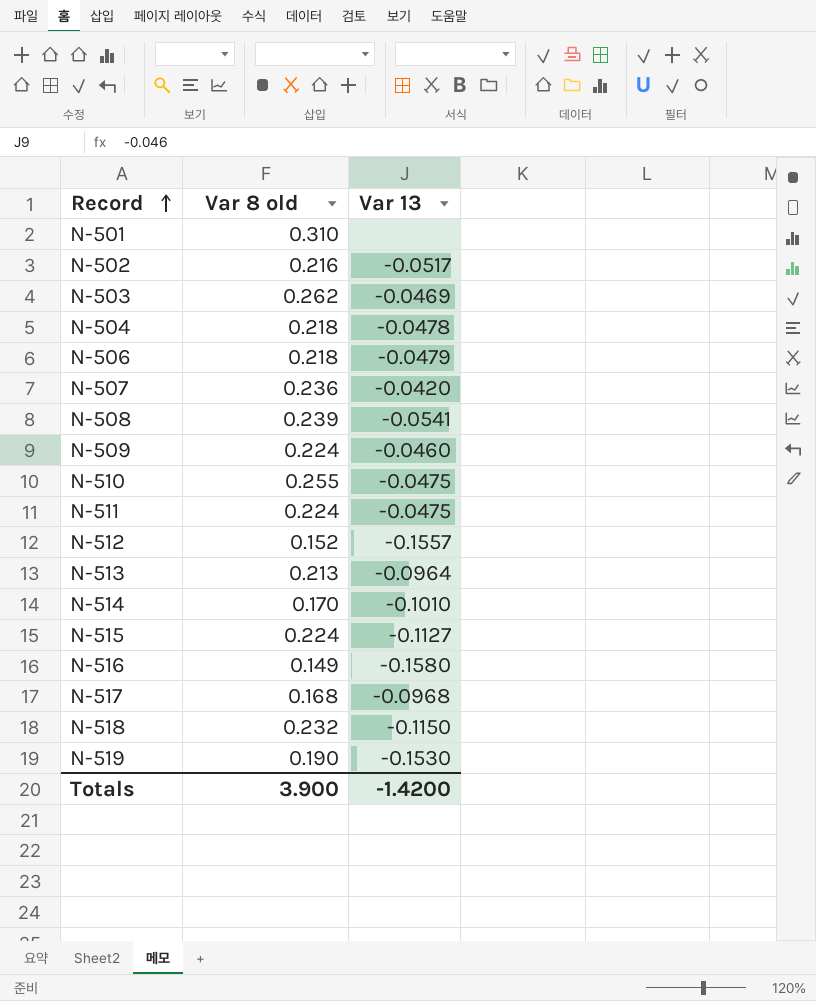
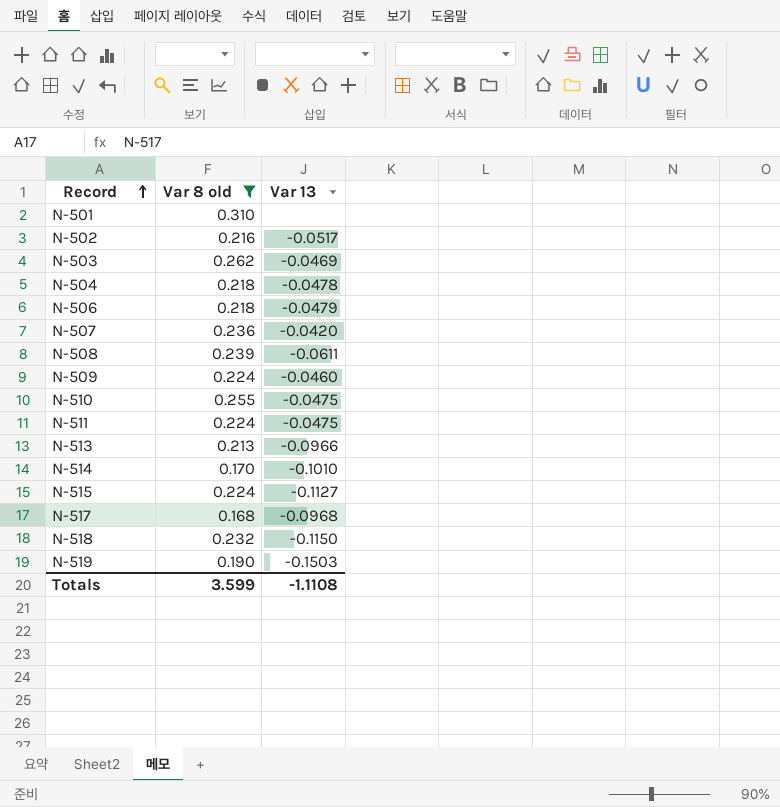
filter: none -> Var 8 old >= 0.168
N-508 | Var 13: -0.0541 -> -0.0611
N-513 | Var 13: -0.0964 -> -0.0966
N-519 | Var 13: -0.1530 -> -0.1503
Totals | Var 8 old: 3.900 -> 3.599
Totals | Var 13: -1.4200 -> -1.1108

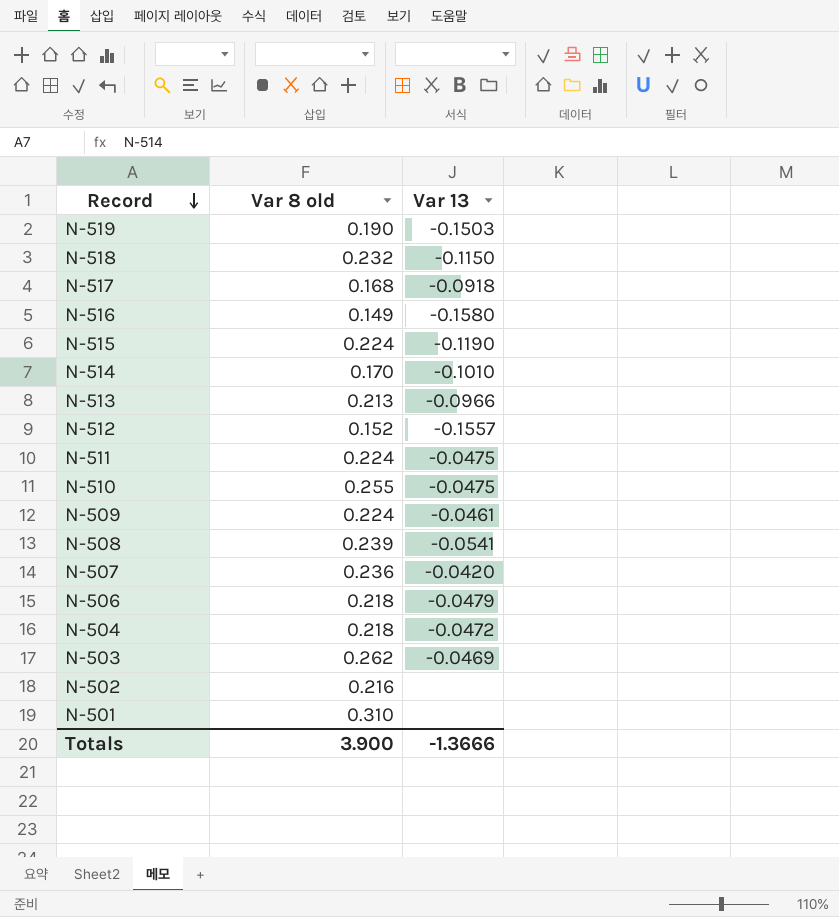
filter: Var 8 old >= 0.168 -> none
row order: Record ascending -> Record descending
N-517 | Var 13: -0.0968 -> -0.0918
N-515 | Var 13: -0.1127 -> -0.1190
N-509 | Var 13: -0.0460 -> -0.0461
N-508 | Var 13: -0.0611 -> -0.0541
N-504 | Var 13: -0.0478 -> -0.0472
N-502 | Var 13: -0.0517 -> none
Totals | Var 8 old: 3.599 -> 3.900
Totals | Var 13: -1.1108 -> -1.3666

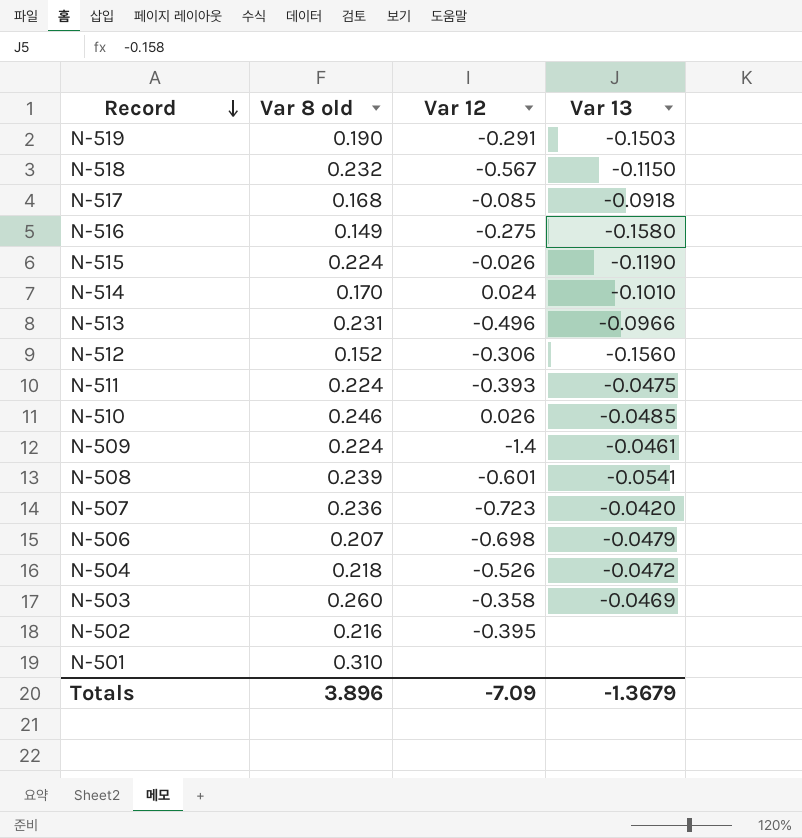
column Var 12 | position: none -> 3
N-513 | Var 8 old: 0.213 -> 0.231
N-512 | Var 13: -0.1557 -> -0.1560
N-510 | Var 8 old: 0.255 -> 0.246
N-510 | Var 13: -0.0475 -> -0.0485
N-506 | Var 8 old: 0.218 -> 0.207
N-503 | Var 8 old: 0.262 -> 0.260
Totals | Var 8 old: 3.900 -> 3.896
Totals | Var 13: -1.3666 -> -1.3679

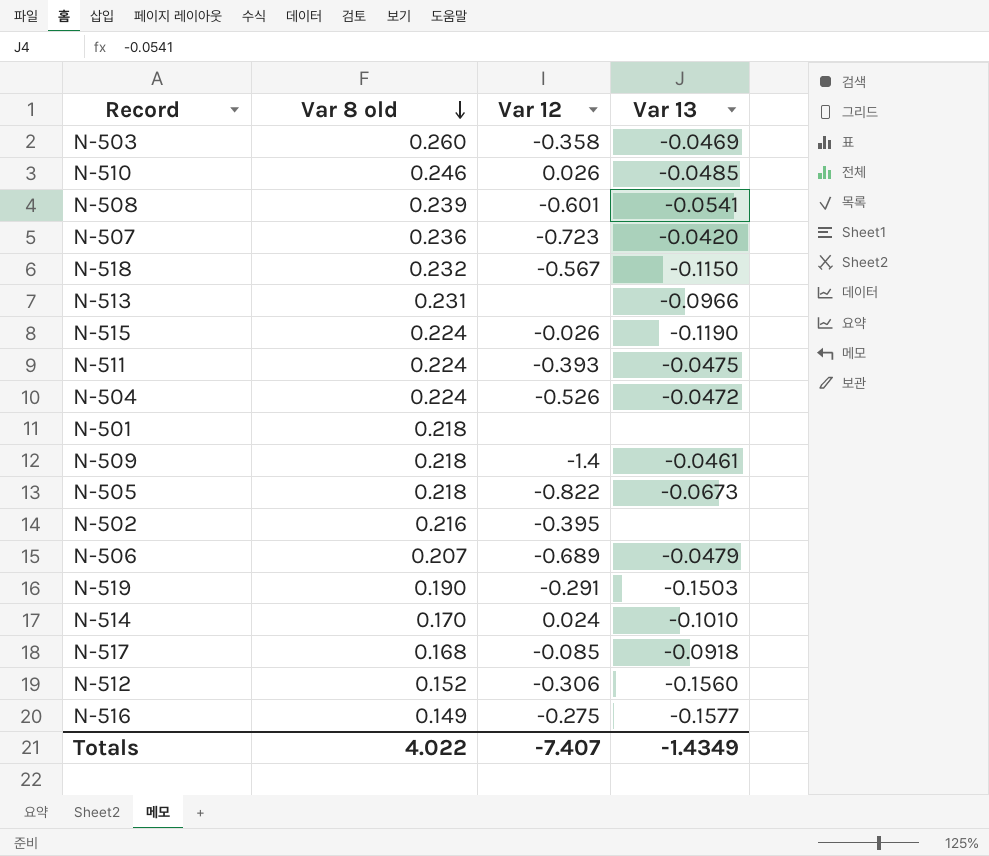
row order: Record descending -> Var 8 old descending
N-513 | Var 12: -0.496 -> none
N-504 | Var 8 old: 0.218 -> 0.224
N-501 | Var 8 old: 0.310 -> 0.218
N-509 | Var 8 old: 0.224 -> 0.218
row N-505: none -> 0.218 | -0.822 | -0.0673
N-506 | Var 12: -0.698 -> -0.689
N-516 | Var 13: -0.1580 -> -0.1577
Totals | Var 8 old: 3.896 -> 4.022
Totals | Var 12: -7.09 -> -7.407
Totals | Var 13: -1.3679 -> -1.4349

